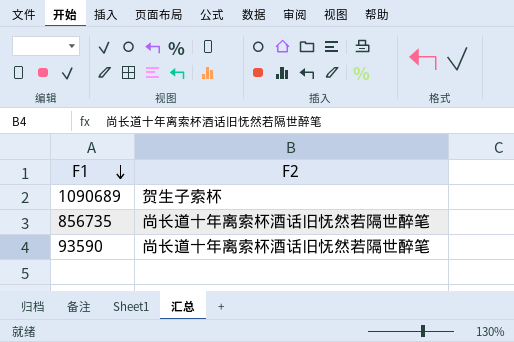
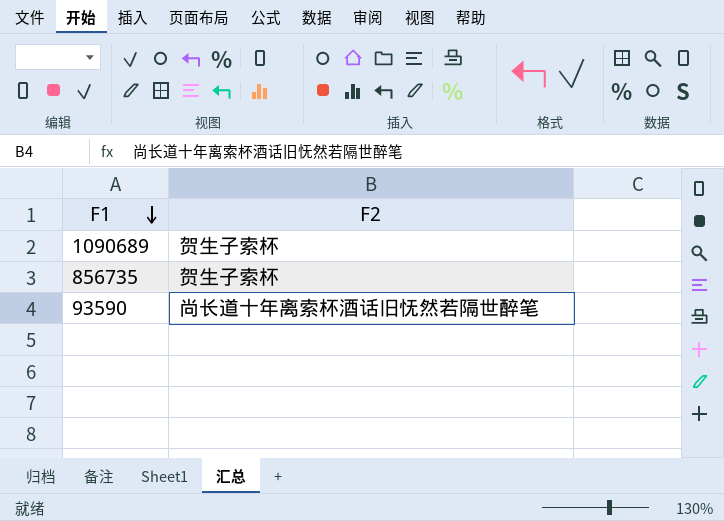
856735 | F2: 尚长道十年离索杯酒话旧怃然若隔世醉笔 -> 贺生子索杯

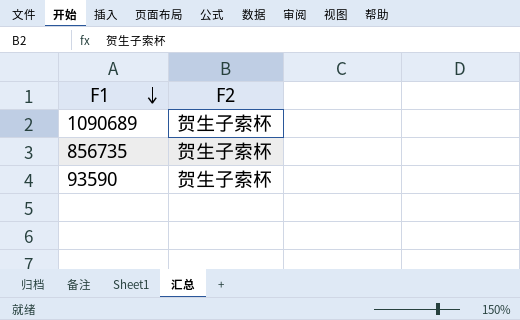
93590 | F2: 尚长道十年离索杯酒话旧怃然若隔世醉笔 -> 贺生子索杯

